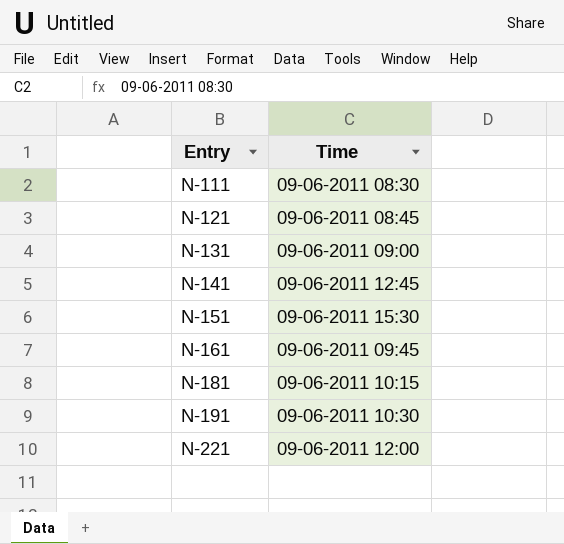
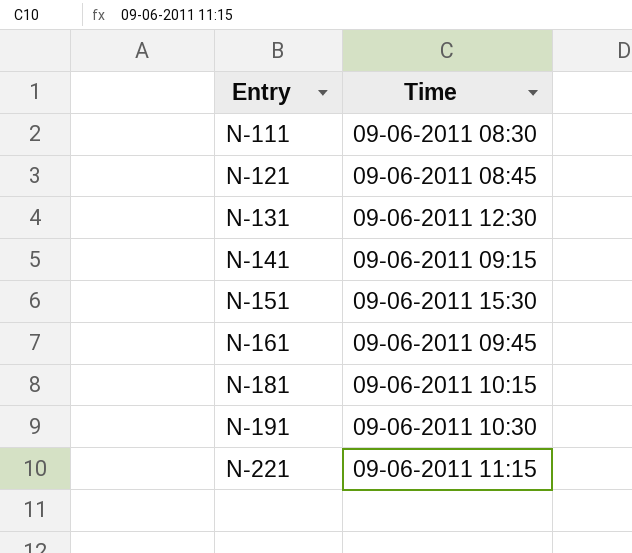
N-131 | Time: 09-06-2011 09:00 -> 09-06-2011 12:30
N-141 | Time: 09-06-2011 12:45 -> 09-06-2011 09:15
N-221 | Time: 09-06-2011 12:00 -> 09-06-2011 11:15

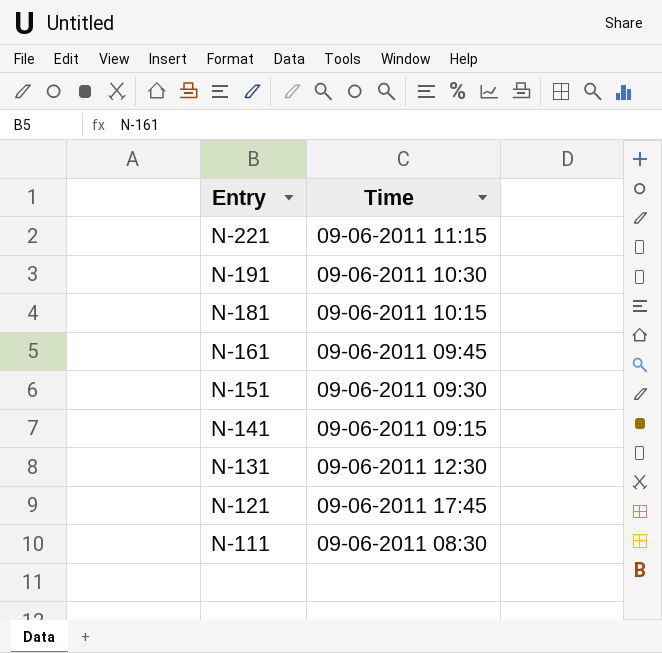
row order: Entry ascending -> Entry descending
N-151 | Time: 09-06-2011 15:30 -> 09-06-2011 09:30
N-121 | Time: 09-06-2011 08:45 -> 09-06-2011 17:45

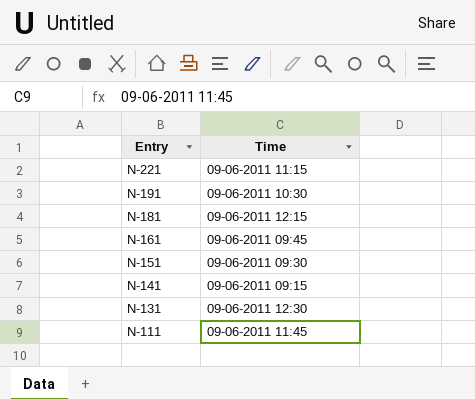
row N-121: 09-06-2011 17:45 -> none
N-181 | Time: 09-06-2011 10:15 -> 09-06-2011 12:15
N-111 | Time: 09-06-2011 08:30 -> 09-06-2011 11:45

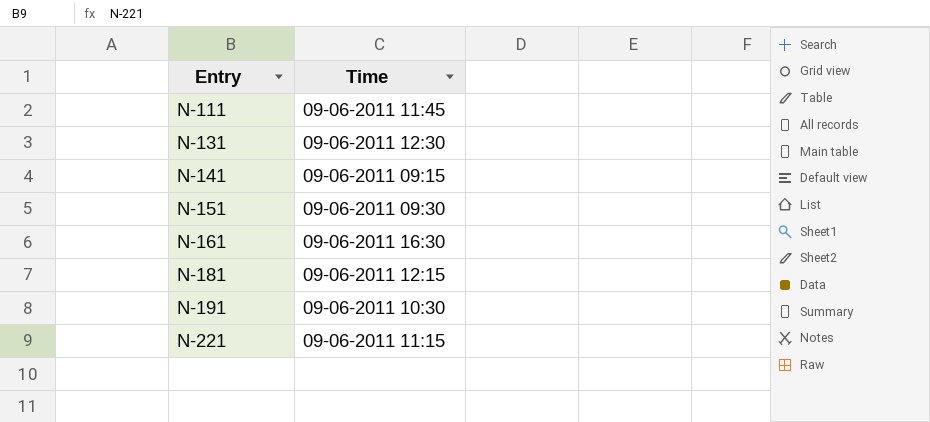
row order: Entry descending -> Entry ascending
N-161 | Time: 09-06-2011 09:45 -> 09-06-2011 16:30

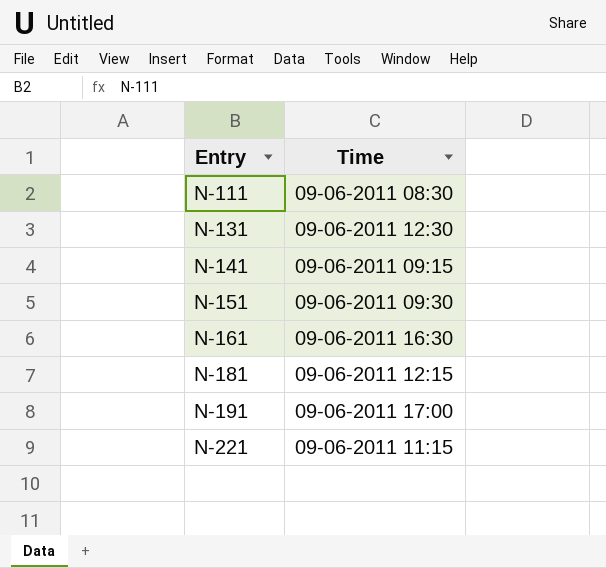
N-111 | Time: 09-06-2011 11:45 -> 09-06-2011 08:30
N-191 | Time: 09-06-2011 10:30 -> 09-06-2011 17:00

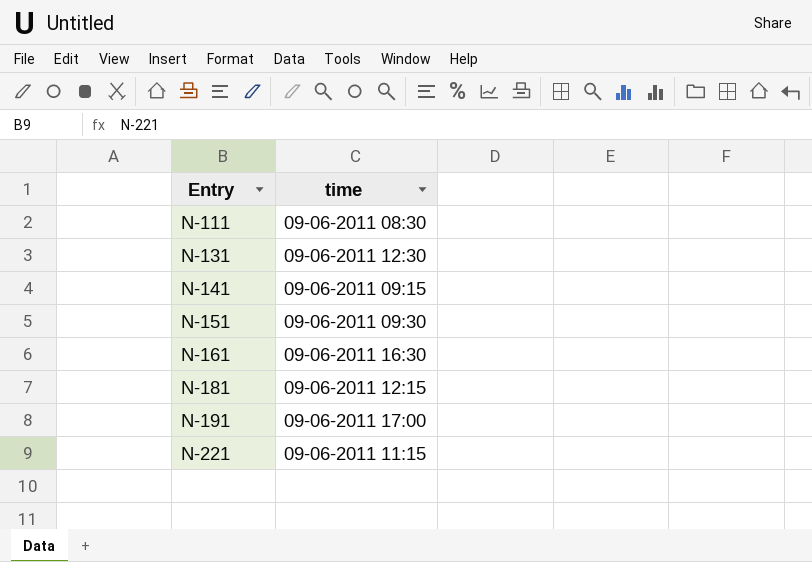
column name: Time -> time

